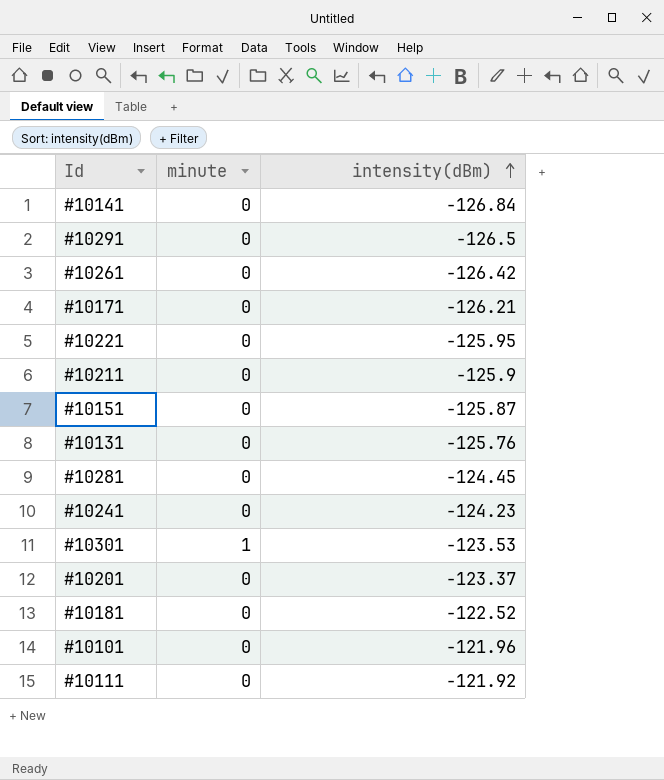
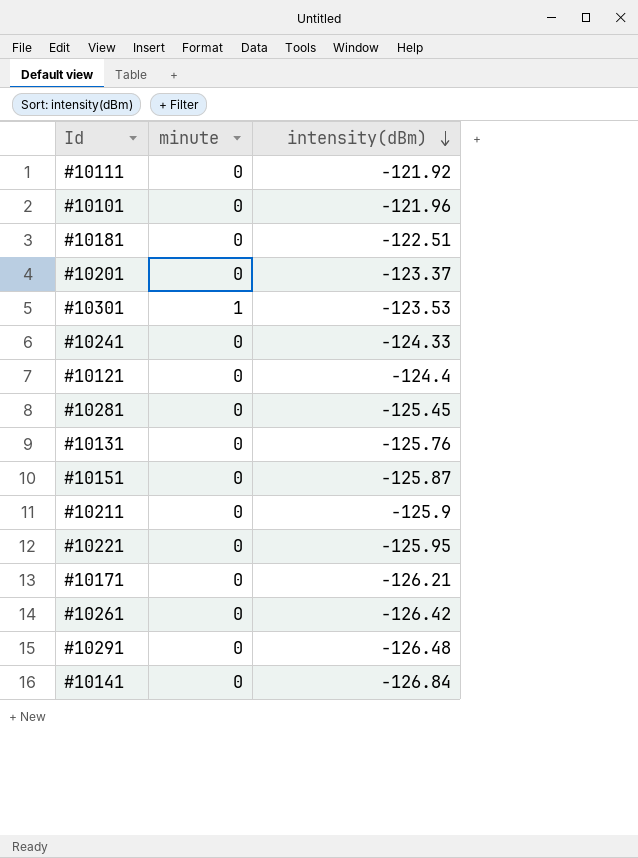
row order: intensity(dBm) ascending -> intensity(dBm) descending
#10181 | intensity(dBm): -122.52 -> -122.51
#10241 | intensity(dBm): -124.23 -> -124.33
row #10121: none -> 0 | -124.4
#10281 | intensity(dBm): -124.45 -> -125.45
#10291 | intensity(dBm): -126.5 -> -126.48

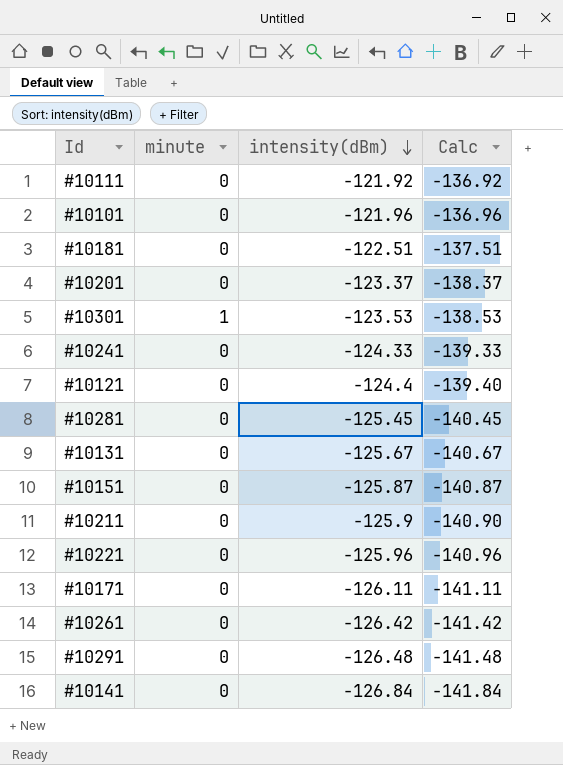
column Calc | formula: none -> [intensity(dBm)] - 15
#10131 | intensity(dBm): -125.76 -> -125.67
#10221 | intensity(dBm): -125.95 -> -125.96
#10171 | intensity(dBm): -126.21 -> -126.11

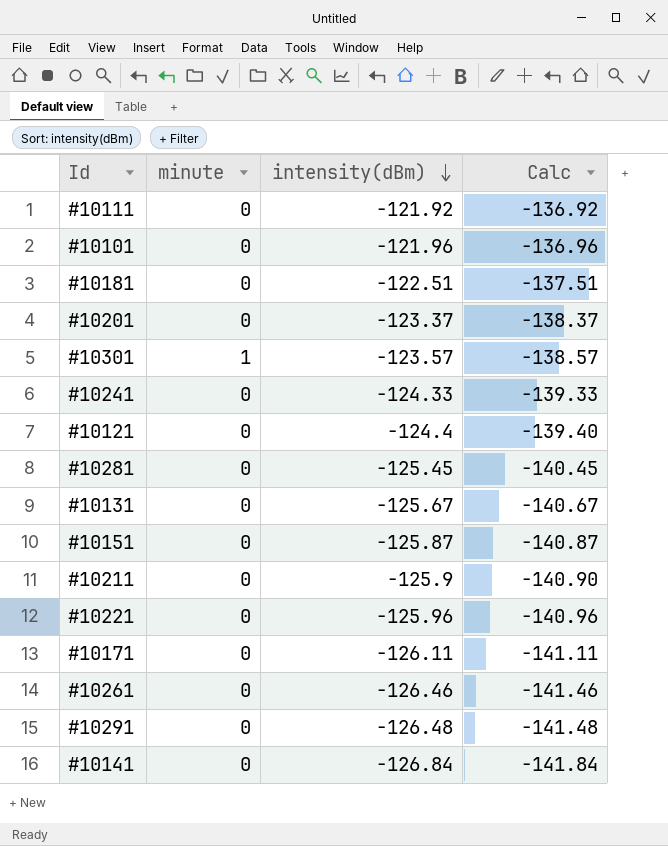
#10301 | intensity(dBm): -123.53 -> -123.57
#10301 | Calc: -138.53 -> -138.57
#10261 | intensity(dBm): -126.42 -> -126.46
#10261 | Calc: -141.42 -> -141.46

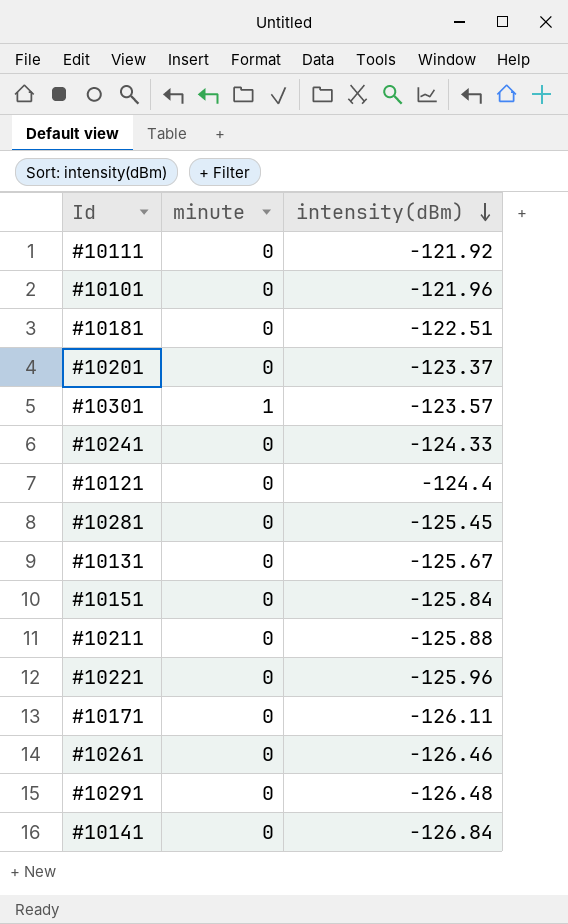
column Calc | formula: [intensity(dBm)] - 15 -> none
#10151 | intensity(dBm): -125.87 -> -125.84
#10211 | intensity(dBm): -125.9 -> -125.88

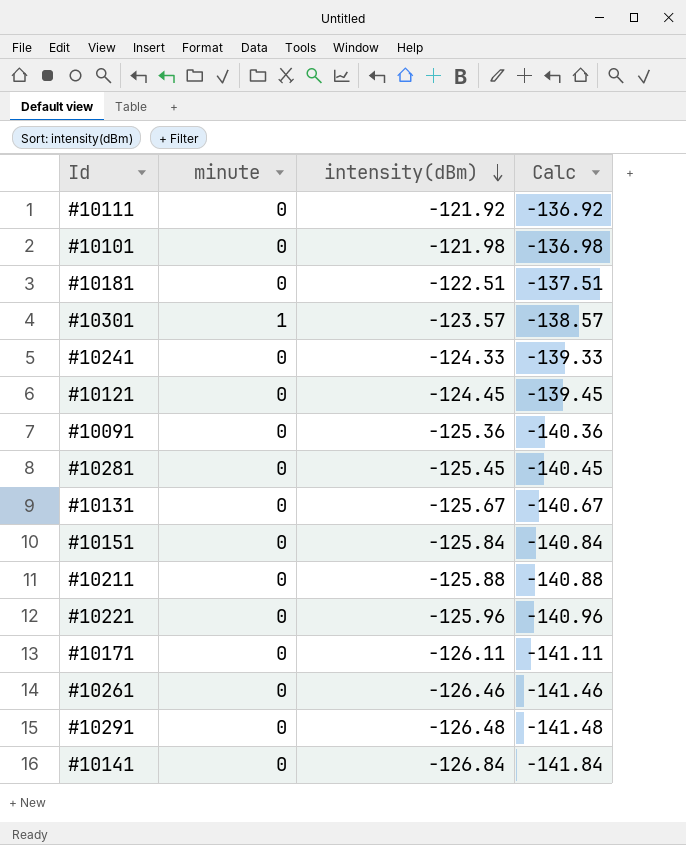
column Calc | formula: none -> [intensity(dBm)] - 15
row #10201: 0 | -123.37 -> none
#10101 | intensity(dBm): -121.96 -> -121.98
#10121 | intensity(dBm): -124.4 -> -124.45
row #10091: none -> 0 | -125.36 | -140.36

